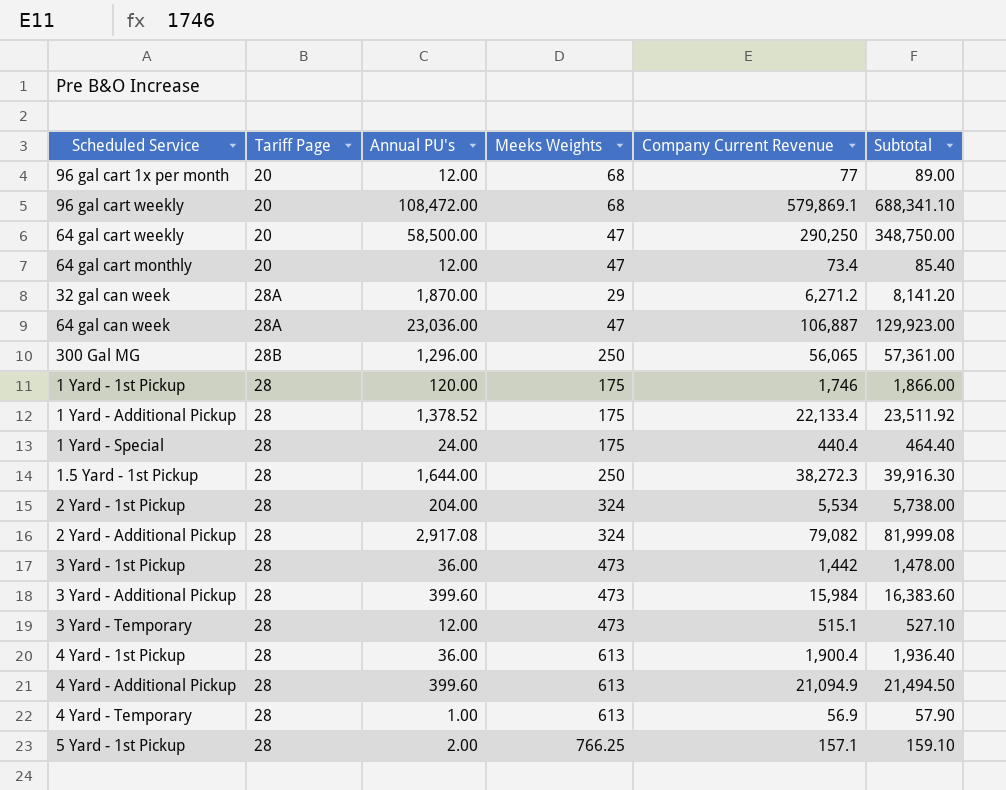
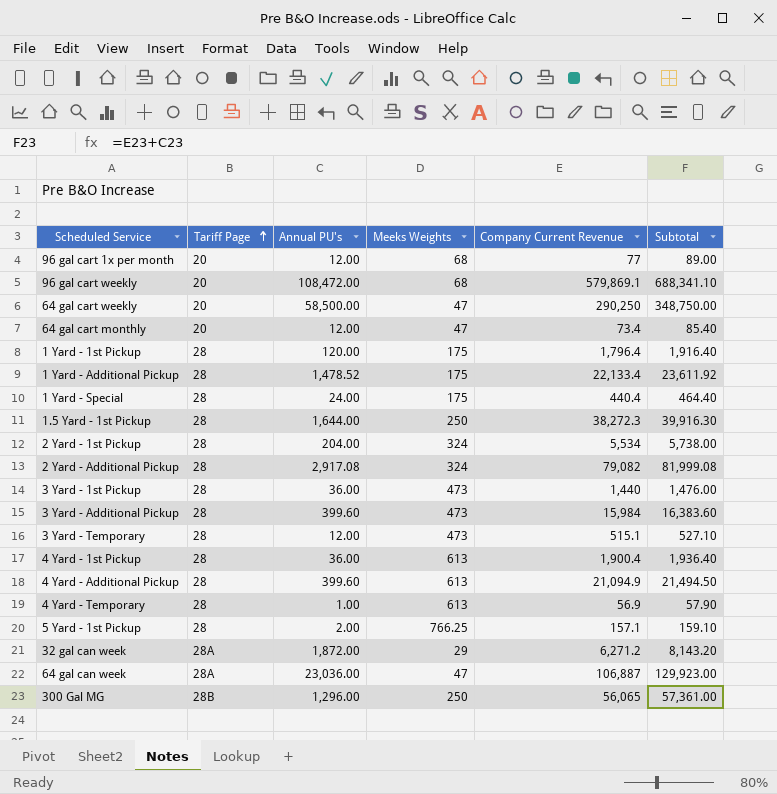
row order: none -> Tariff Page ascending
1 Yard - 1st Pickup | Company Current Revenue: 1,746 -> 1,796.4
1 Yard - 1st Pickup | Subtotal: 1,866.00 -> 1,916.40
1 Yard - Additional Pickup | Annual PU's: 1,378.52 -> 1,478.52
1 Yard - Additional Pickup | Subtotal: 23,511.92 -> 23,611.92
3 Yard - 1st Pickup | Company Current Revenue: 1,442 -> 1,440
3 Yard - 1st Pickup | Subtotal: 1,478.00 -> 1,476.00
32 gal can week | Annual PU's: 1,870.00 -> 1,872.00
32 gal can week | Subtotal: 8,141.20 -> 8,143.20

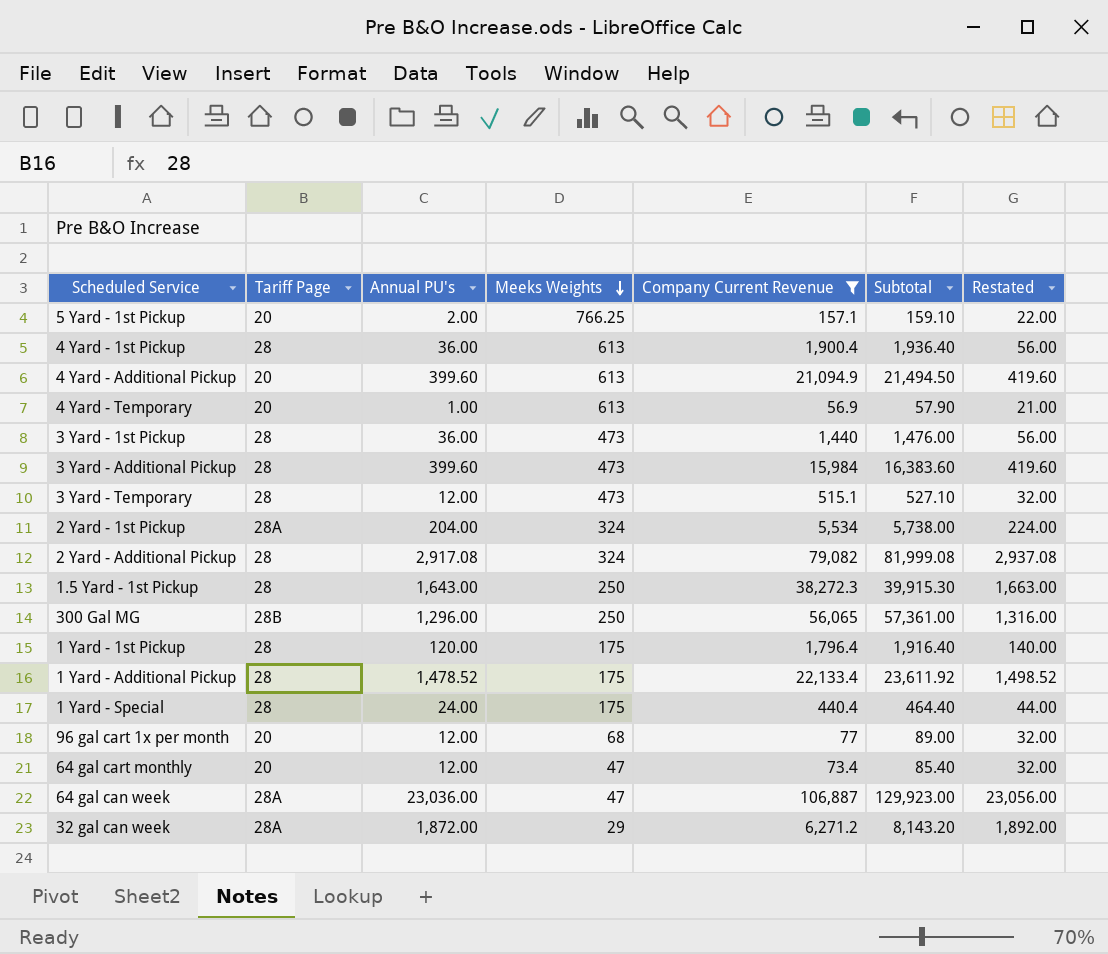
filter: none -> Company Current Revenue <= 106,887
row order: Tariff Page ascending -> Meeks Weights descending
column Restated | formula: none -> [Annual PU's] + 20
5 Yard - 1st Pickup | Tariff Page: 28 -> 20
4 Yard - Additional Pickup | Tariff Page: 28 -> 20
4 Yard - Temporary | Tariff Page: 28 -> 20
2 Yard - 1st Pickup | Tariff Page: 28 -> 28A
1.5 Yard - 1st Pickup | Annual PU's: 1,644.00 -> 1,643.00
1.5 Yard - 1st Pickup | Subtotal: 39,916.30 -> 39,915.30

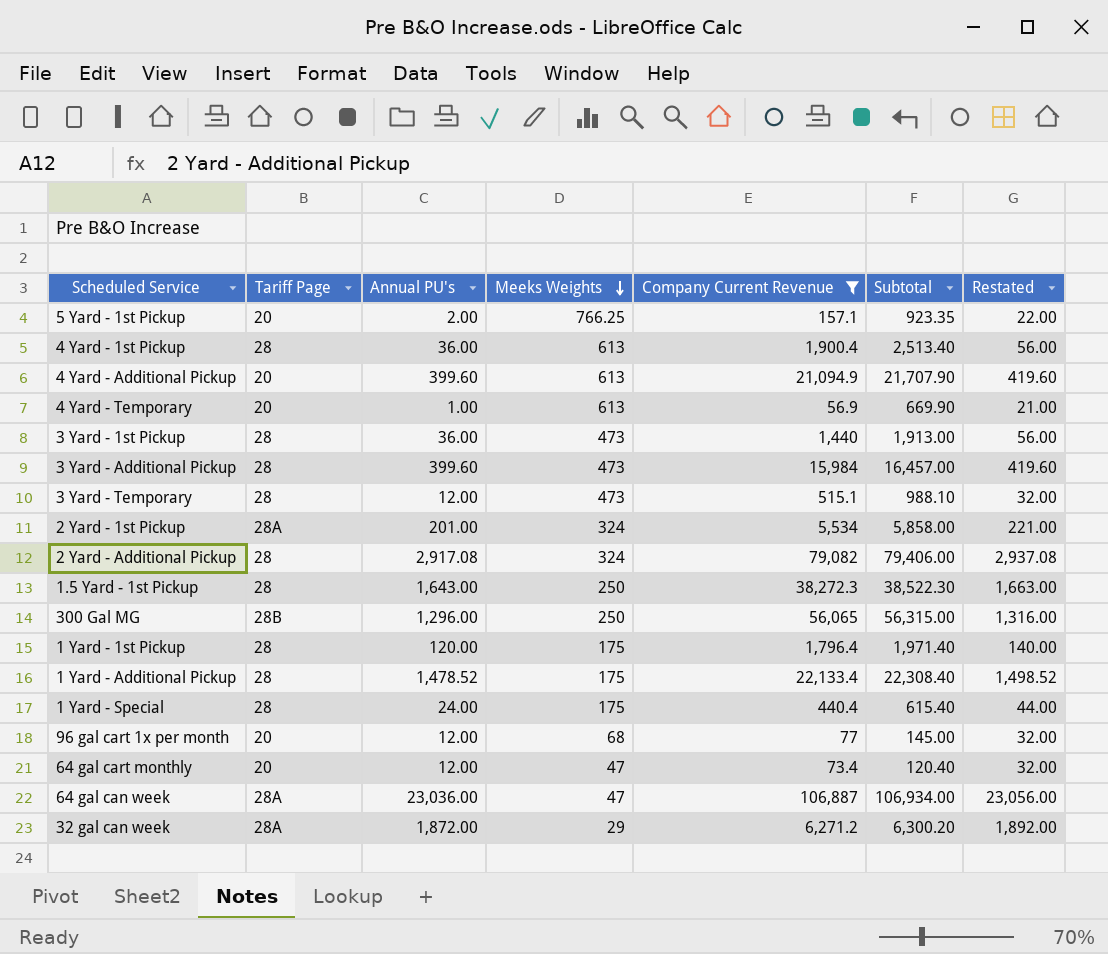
column Subtotal | formula: [Annual PU's] + [Company Current Revenue] -> [Meeks Weights] + [Company Current Revenue]
2 Yard - 1st Pickup | Annual PU's: 204.00 -> 201.00
2 Yard - 1st Pickup | Restated: 224.00 -> 221.00

